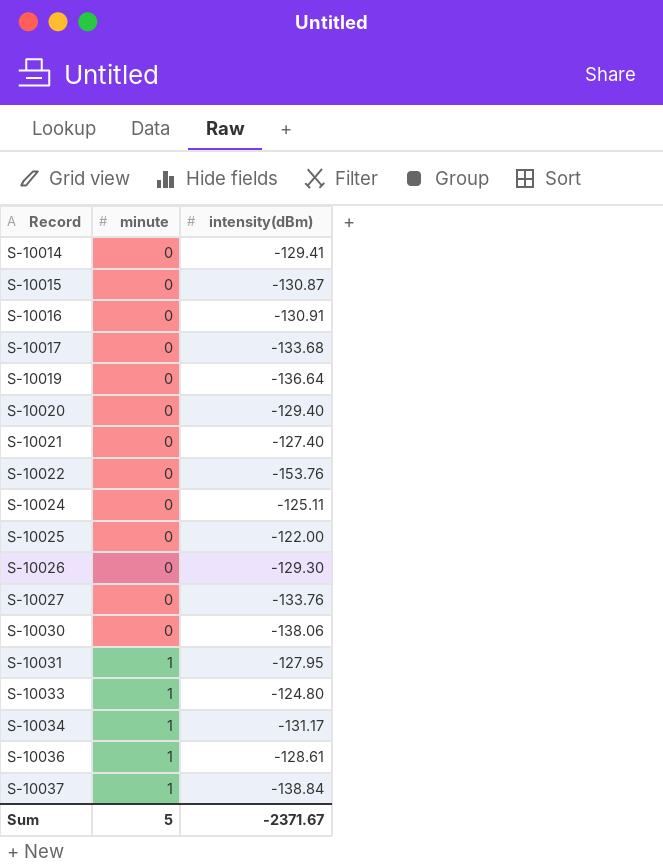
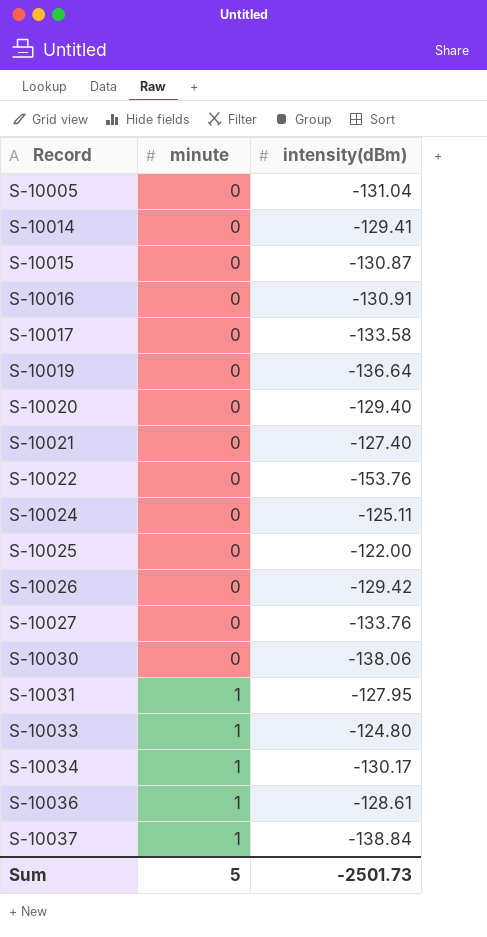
row S-10005: none -> 0 | -131.04
S-10017 | intensity(dBm): -133.68 -> -133.58
S-10026 | intensity(dBm): -129.30 -> -129.42
S-10034 | intensity(dBm): -131.17 -> -130.17
Sum | intensity(dBm): -2371.67 -> -2501.73

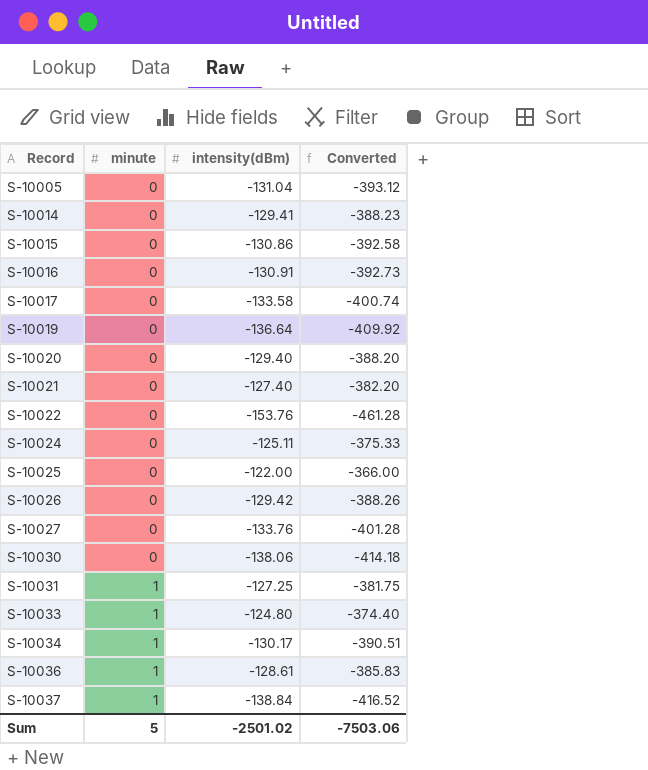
column Converted | formula: none -> [intensity(dBm)] * 3
S-10015 | intensity(dBm): -130.87 -> -130.86
S-10031 | intensity(dBm): -127.95 -> -127.25
Sum | intensity(dBm): -2501.73 -> -2501.02

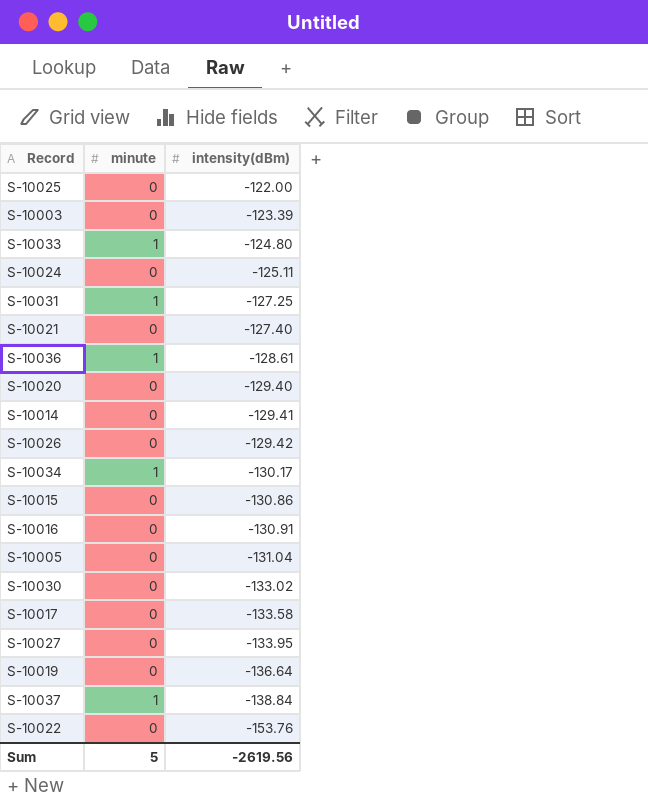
row order: Record ascending -> intensity(dBm) descending
column Converted | formula: [intensity(dBm)] * 3 -> none
row S-10003: none -> 0 | -123.39
S-10030 | intensity(dBm): -138.06 -> -133.02
S-10027 | intensity(dBm): -133.76 -> -133.95
Sum | intensity(dBm): -2501.02 -> -2619.56

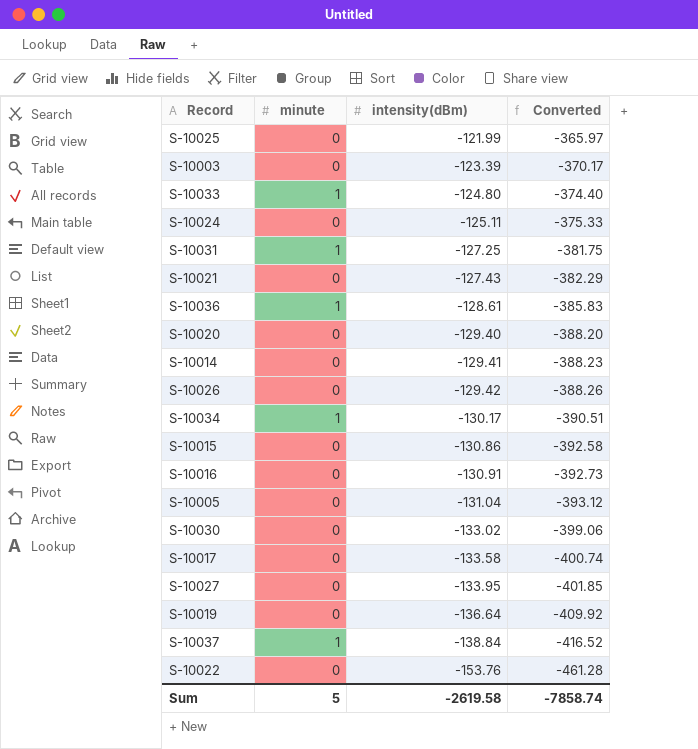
column Converted | formula: none -> [intensity(dBm)] * 3
S-10025 | intensity(dBm): -122.00 -> -121.99
S-10021 | intensity(dBm): -127.40 -> -127.43
Sum | intensity(dBm): -2619.56 -> -2619.58

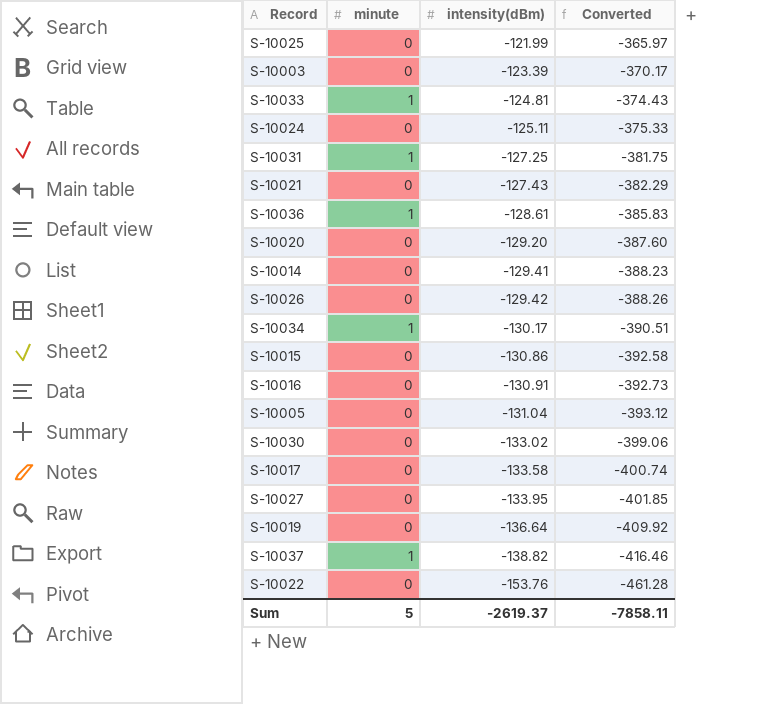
S-10033 | intensity(dBm): -124.80 -> -124.81
S-10033 | Converted: -374.40 -> -374.43
S-10020 | intensity(dBm): -129.40 -> -129.20
S-10020 | Converted: -388.20 -> -387.60
S-10037 | intensity(dBm): -138.84 -> -138.82
S-10037 | Converted: -416.52 -> -416.46
Sum | intensity(dBm): -2619.58 -> -2619.37
Sum | Converted: -7858.74 -> -7858.11

